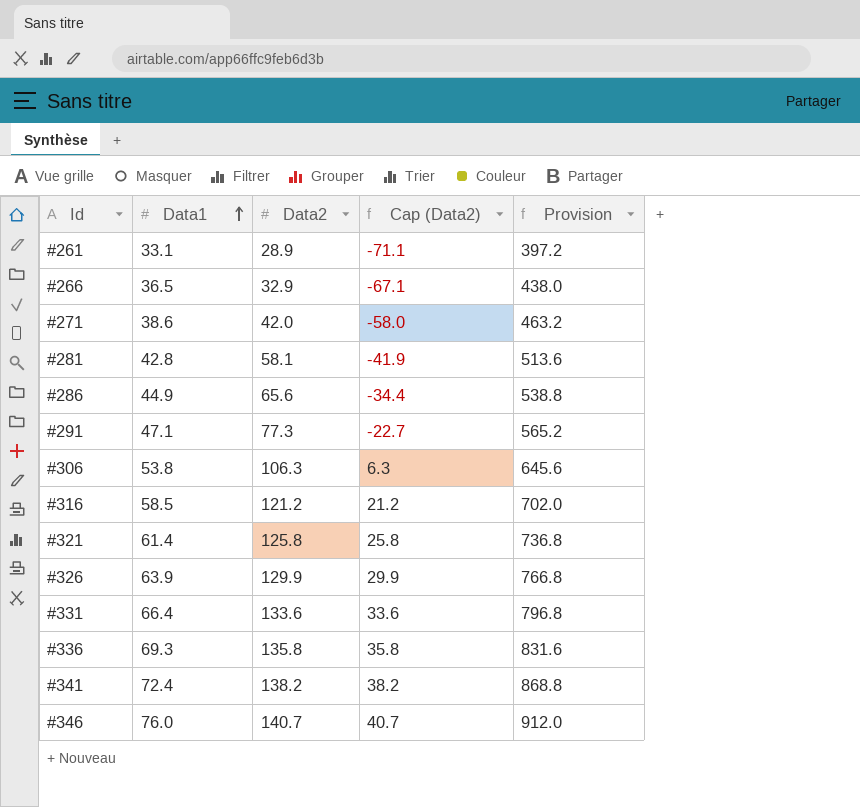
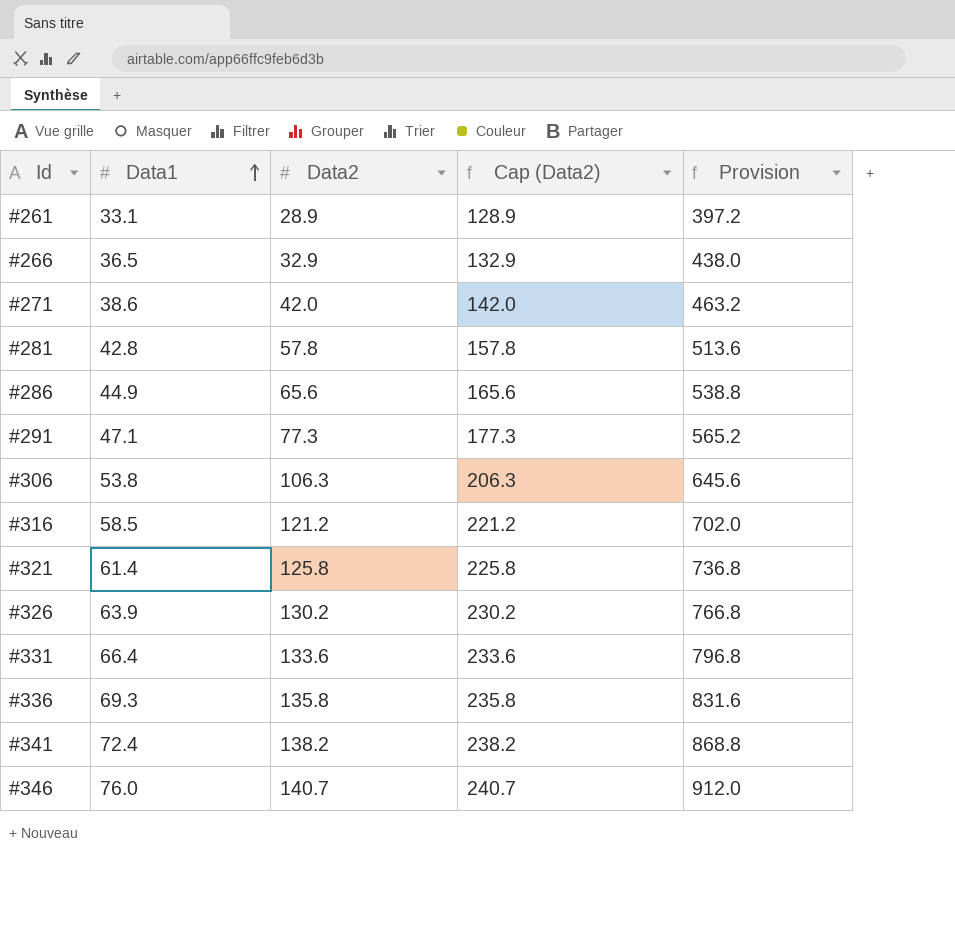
column Cap (Data2) | formula: [Data2] - 100 -> [Data2] + 100
#281 | Data2: 58.1 -> 57.8
#326 | Data2: 129.9 -> 130.2

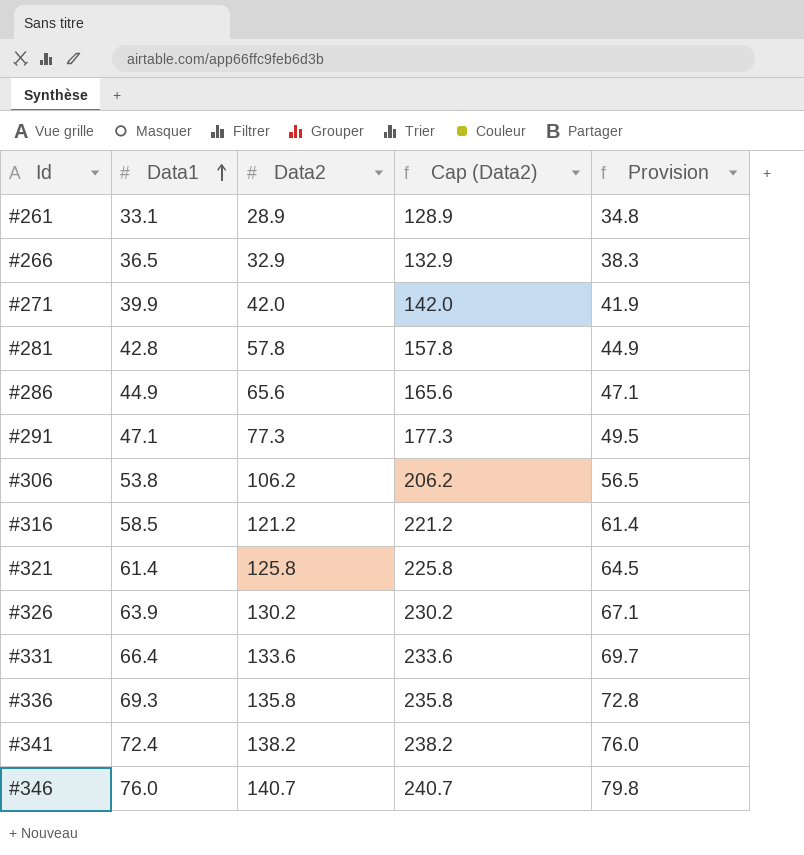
column Provision | formula: [Data1] * 12 -> [Data1] * 1.05
#271 | Data1: 38.6 -> 39.9
#306 | Data2: 106.3 -> 106.2
#306 | Cap (Data2): 206.3 -> 206.2

